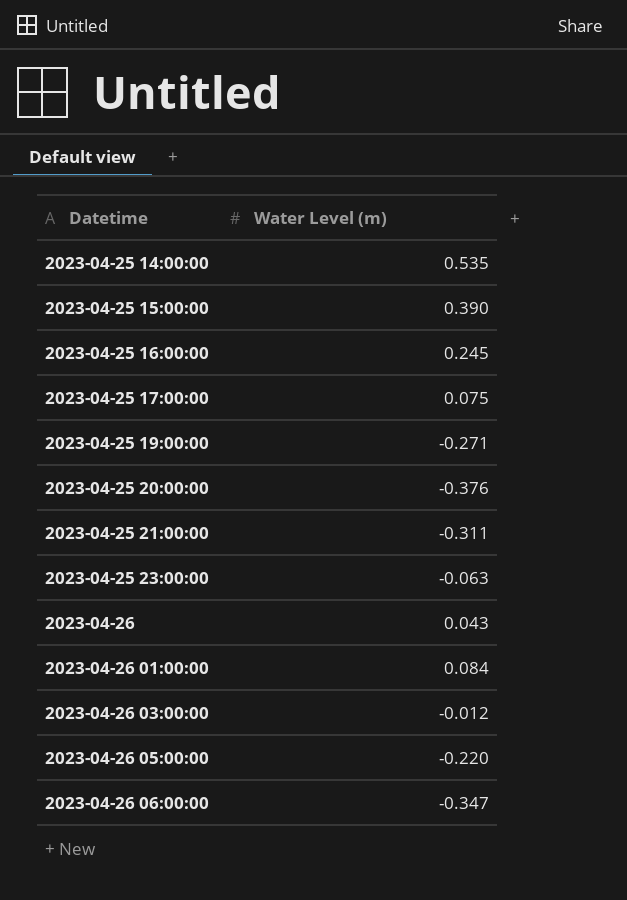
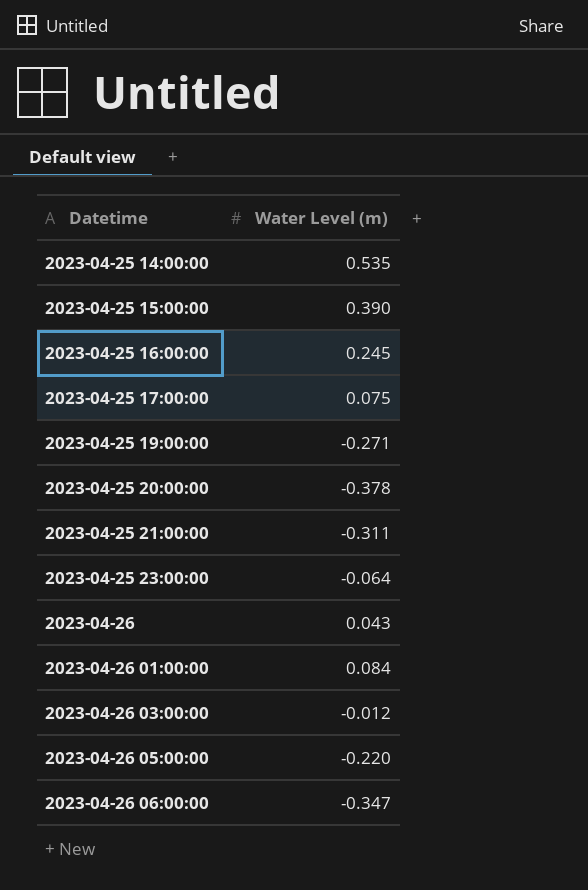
2023-04-25 20:00:00 | Water Level (m): -0.376 -> -0.378
2023-04-25 23:00:00 | Water Level (m): -0.063 -> -0.064

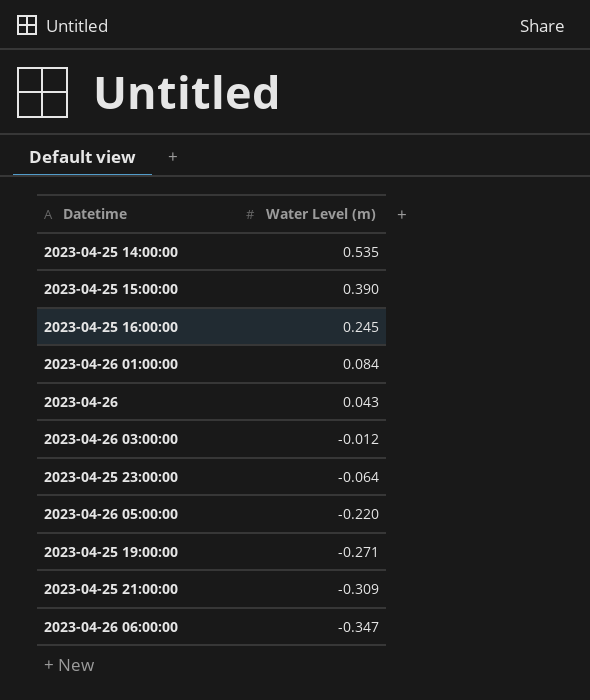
row order: Datetime ascending -> Water Level (m) descending
row 2023-04-25 17:00:00: 0.075 -> none
row 2023-04-25 20:00:00: -0.378 -> none
2023-04-25 21:00:00 | Water Level (m): -0.311 -> -0.309

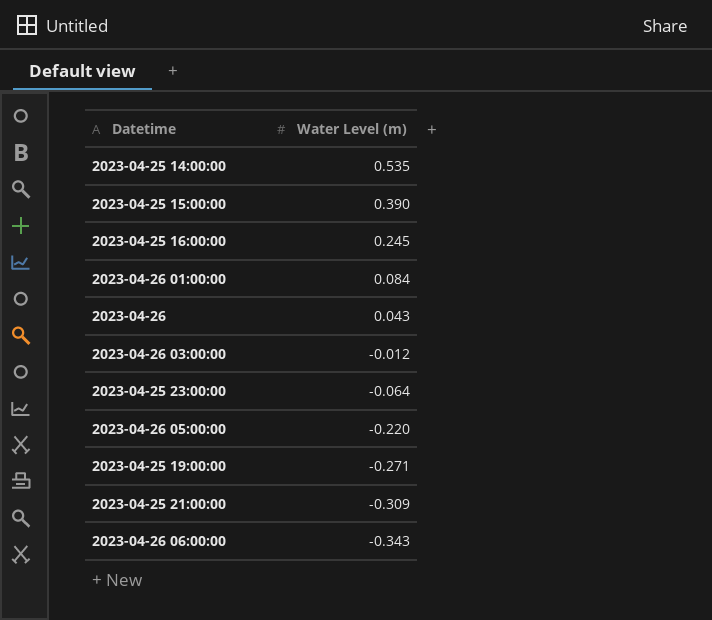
2023-04-26 06:00:00 | Water Level (m): -0.347 -> -0.343

